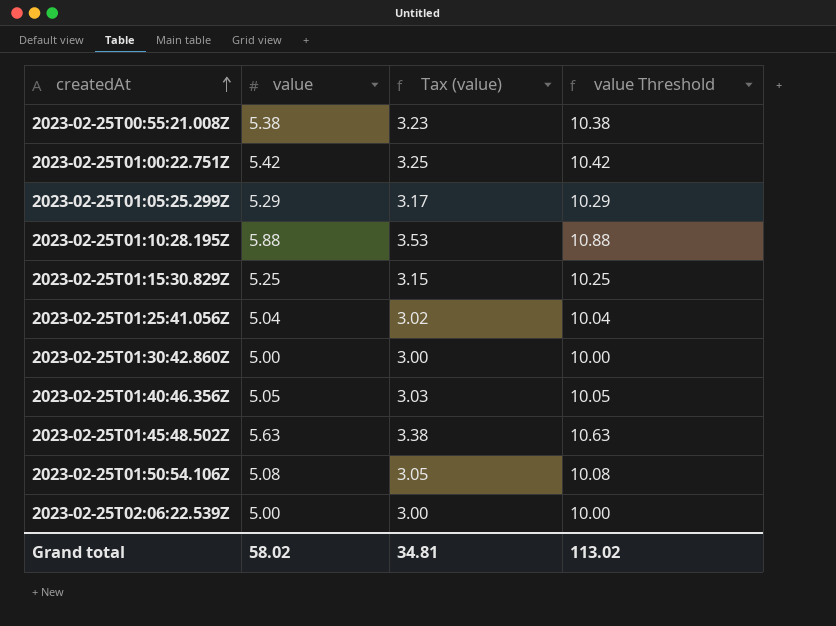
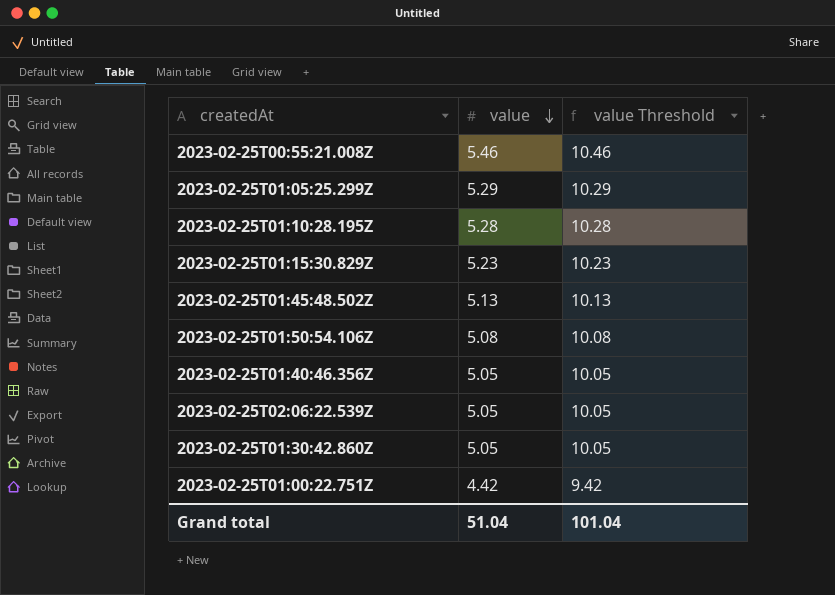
row order: createdAt ascending -> value descending
column Tax (value) | formula: [value] * 0.6 -> none
row 2023-02-25T01:25:41.056Z: 5.04 | 3.02 | 10.04 -> none
2023-02-25T00:55:21.008Z | value: 5.38 -> 5.46
2023-02-25T00:55:21.008Z | value Threshold: 10.38 -> 10.46
2023-02-25T01:10:28.195Z | value: 5.88 -> 5.28
2023-02-25T01:10:28.195Z | value Threshold: 10.88 -> 10.28
2023-02-25T01:15:30.829Z | value: 5.25 -> 5.23
2023-02-25T01:15:30.829Z | value Threshold: 10.25 -> 10.23
2023-02-25T01:45:48.502Z | value: 5.63 -> 5.13
2023-02-25T01:45:48.502Z | value Threshold: 10.63 -> 10.13
2023-02-25T02:06:22.539Z | value: 5.00 -> 5.05
2023-02-25T02:06:22.539Z | value Threshold: 10.00 -> 10.05
2023-02-25T01:30:42.860Z | value: 5.00 -> 5.05
2023-02-25T01:30:42.860Z | value Threshold: 10.00 -> 10.05
2023-02-25T01:00:22.751Z | value: 5.42 -> 4.42
2023-02-25T01:00:22.751Z | value Threshold: 10.42 -> 9.42
Grand total | value: 58.02 -> 51.04
Grand total | value Threshold: 113.02 -> 101.04

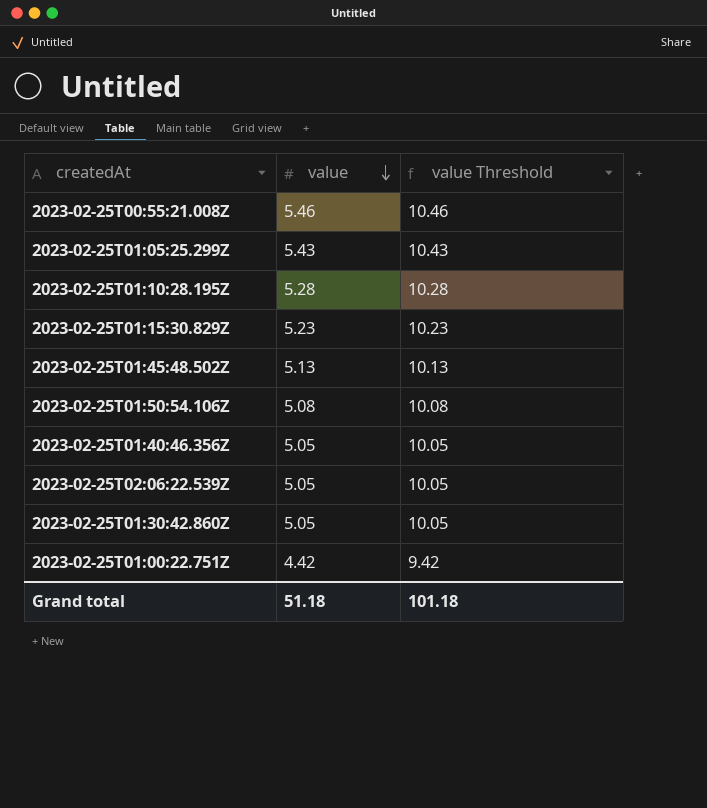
2023-02-25T01:05:25.299Z | value: 5.29 -> 5.43
2023-02-25T01:05:25.299Z | value Threshold: 10.29 -> 10.43
Grand total | value: 51.04 -> 51.18
Grand total | value Threshold: 101.04 -> 101.18

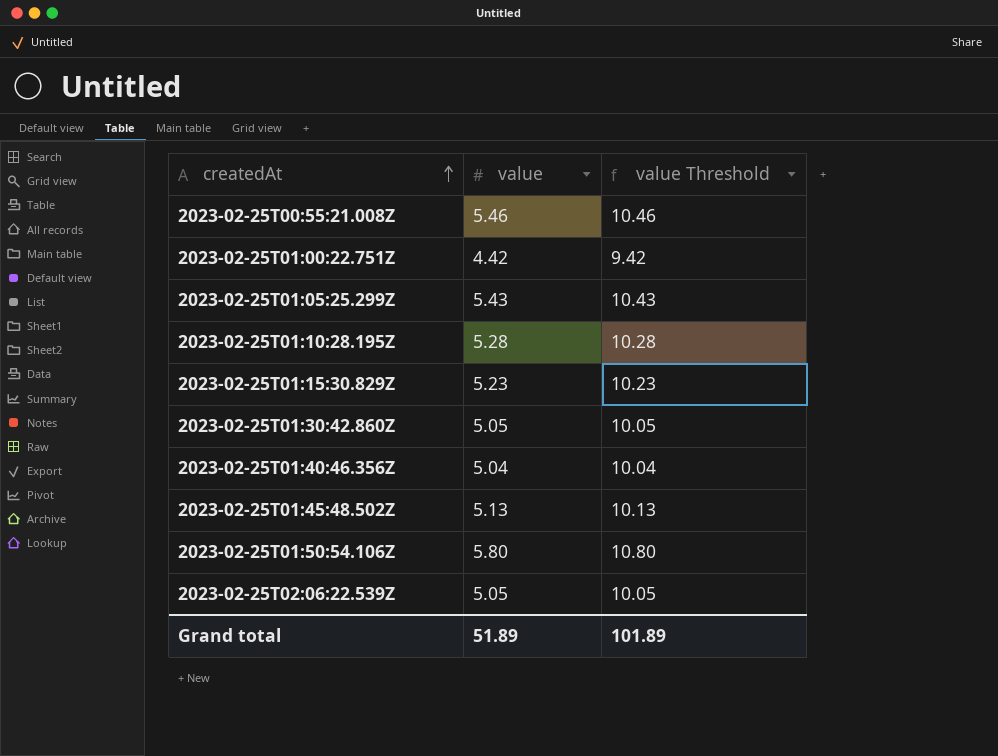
row order: value descending -> createdAt ascending
2023-02-25T01:40:46.356Z | value: 5.05 -> 5.04
2023-02-25T01:40:46.356Z | value Threshold: 10.05 -> 10.04
2023-02-25T01:50:54.106Z | value: 5.08 -> 5.80
2023-02-25T01:50:54.106Z | value Threshold: 10.08 -> 10.80
Grand total | value: 51.18 -> 51.89
Grand total | value Threshold: 101.18 -> 101.89

